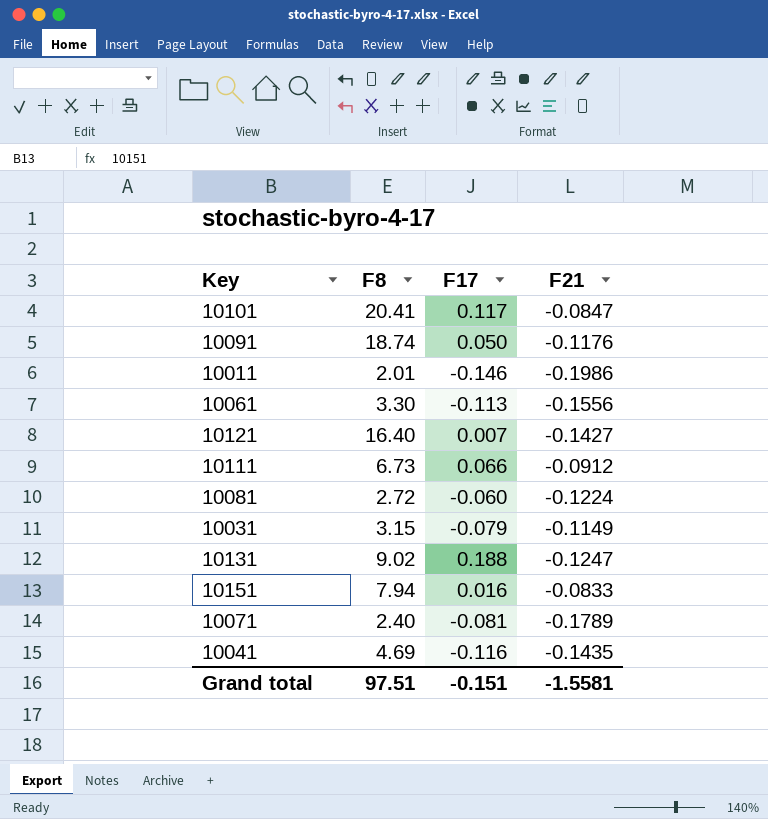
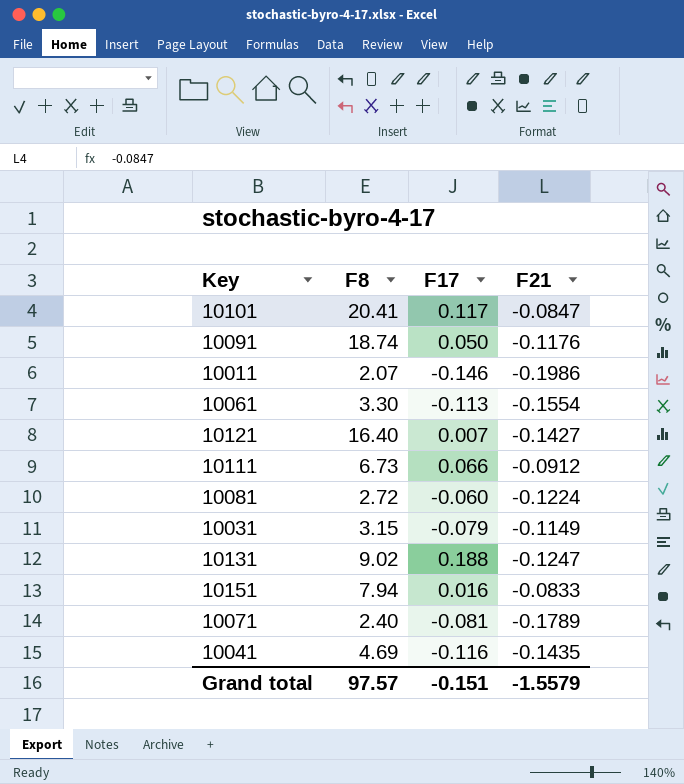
10011 | F8: 2.01 -> 2.07
10061 | F21: -0.1556 -> -0.1554
Grand total | F8: 97.51 -> 97.57
Grand total | F21: -1.5581 -> -1.5579

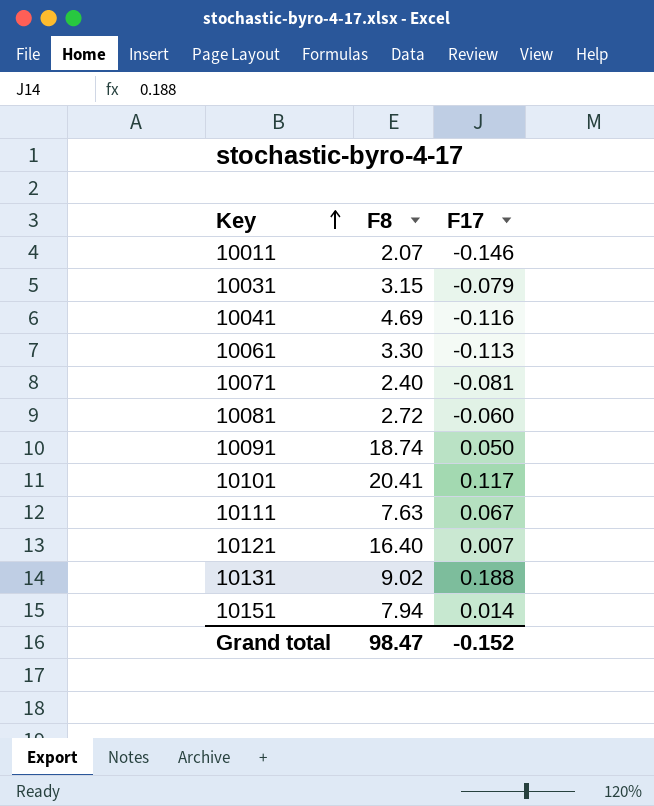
row order: none -> Key ascending
column F21 | position: 4 -> none
10111 | F8: 6.73 -> 7.63
10111 | F17: 0.066 -> 0.067
10151 | F17: 0.016 -> 0.014
Grand total | F8: 97.57 -> 98.47
Grand total | F17: -0.151 -> -0.152

